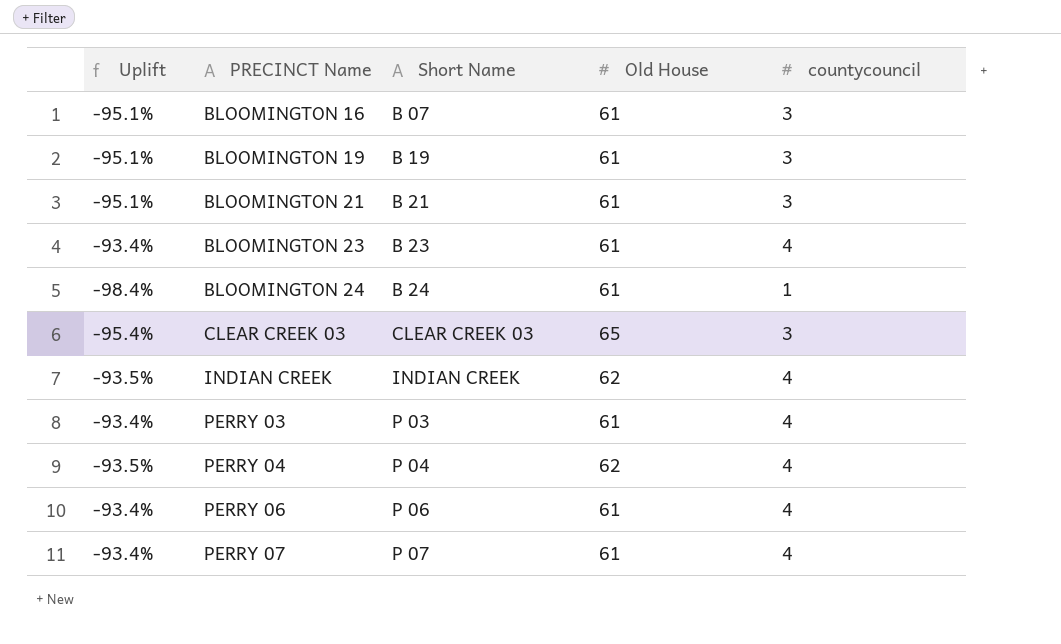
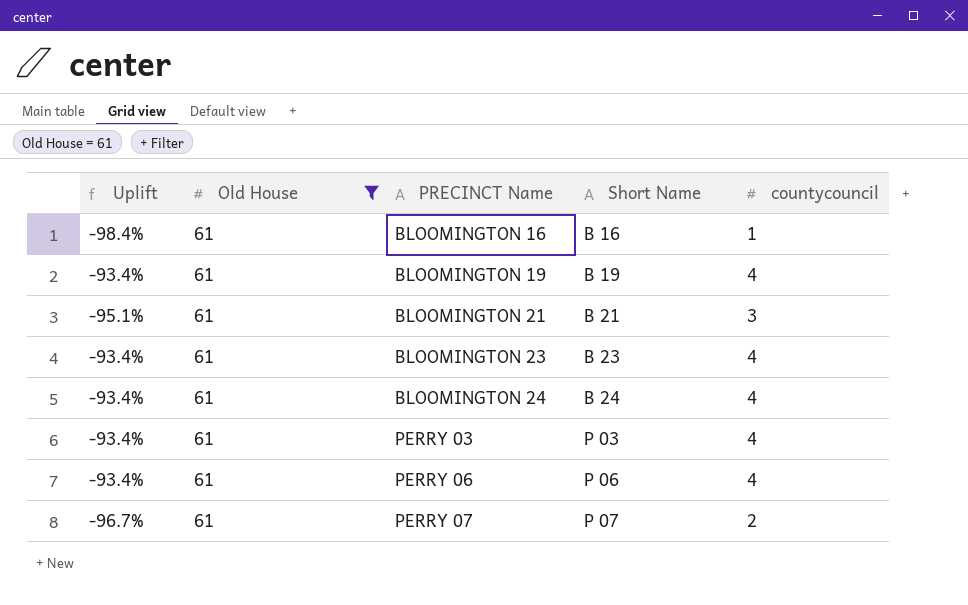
filter: none -> Old House = 61
column Old House | position: 4 -> 2
BLOOMINGTON 16 | Uplift: -95.1% -> -98.4%
BLOOMINGTON 16 | Short Name: B 07 -> B 16
BLOOMINGTON 16 | countycouncil: 3 -> 1
BLOOMINGTON 19 | Uplift: -95.1% -> -93.4%
BLOOMINGTON 19 | countycouncil: 3 -> 4
BLOOMINGTON 24 | Uplift: -98.4% -> -93.4%
BLOOMINGTON 24 | countycouncil: 1 -> 4
PERRY 07 | Uplift: -93.4% -> -96.7%
PERRY 07 | countycouncil: 4 -> 2

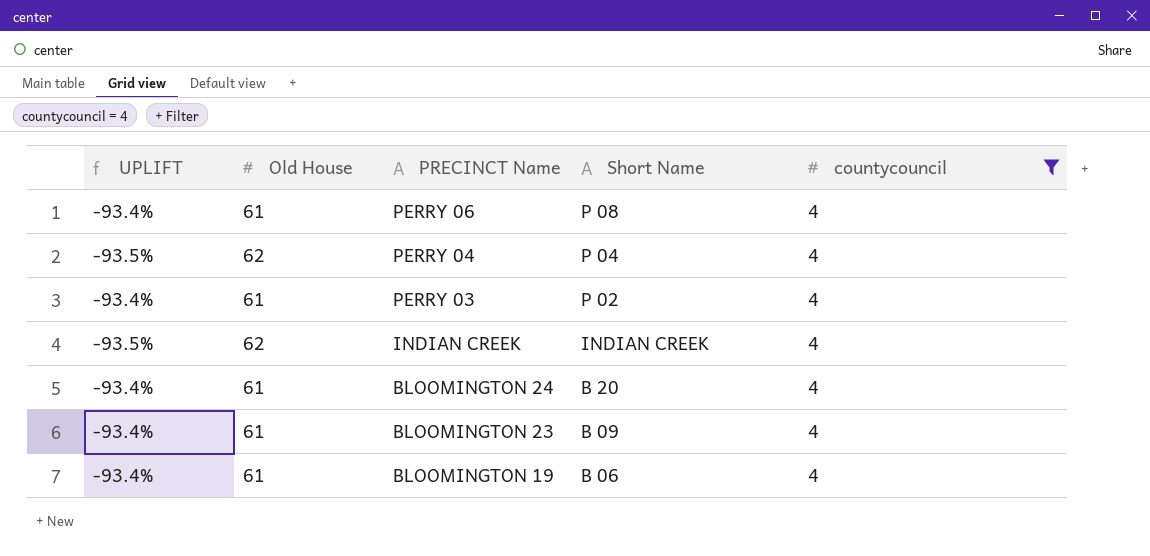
filter: Old House = 61 -> countycouncil = 4
row order: PRECINCT Name ascending -> PRECINCT Name descending
column name: Uplift -> UPLIFT
PERRY 06 | Short Name: P 06 -> P 08
PERRY 03 | Short Name: P 03 -> P 02
BLOOMINGTON 24 | Short Name: B 24 -> B 20
BLOOMINGTON 23 | Short Name: B 23 -> B 09
BLOOMINGTON 19 | Short Name: B 19 -> B 06

